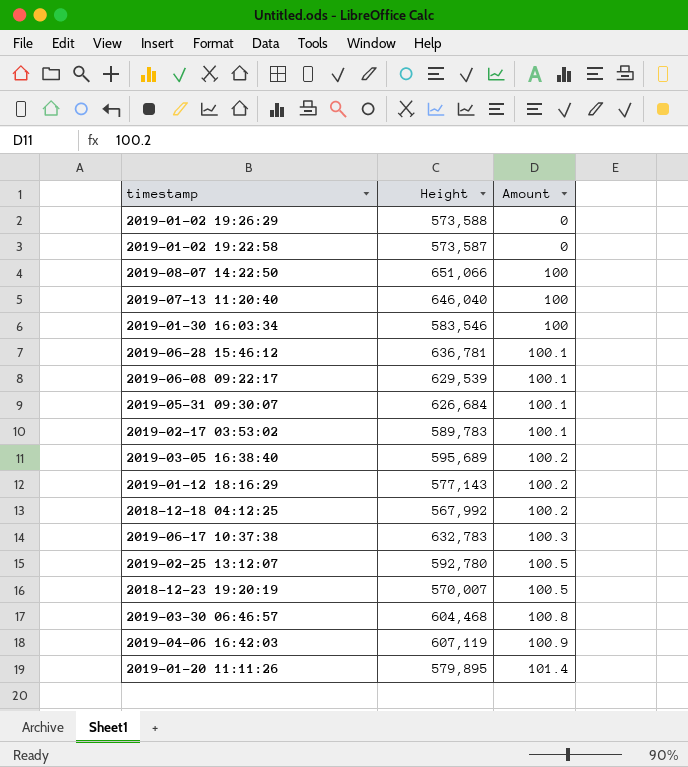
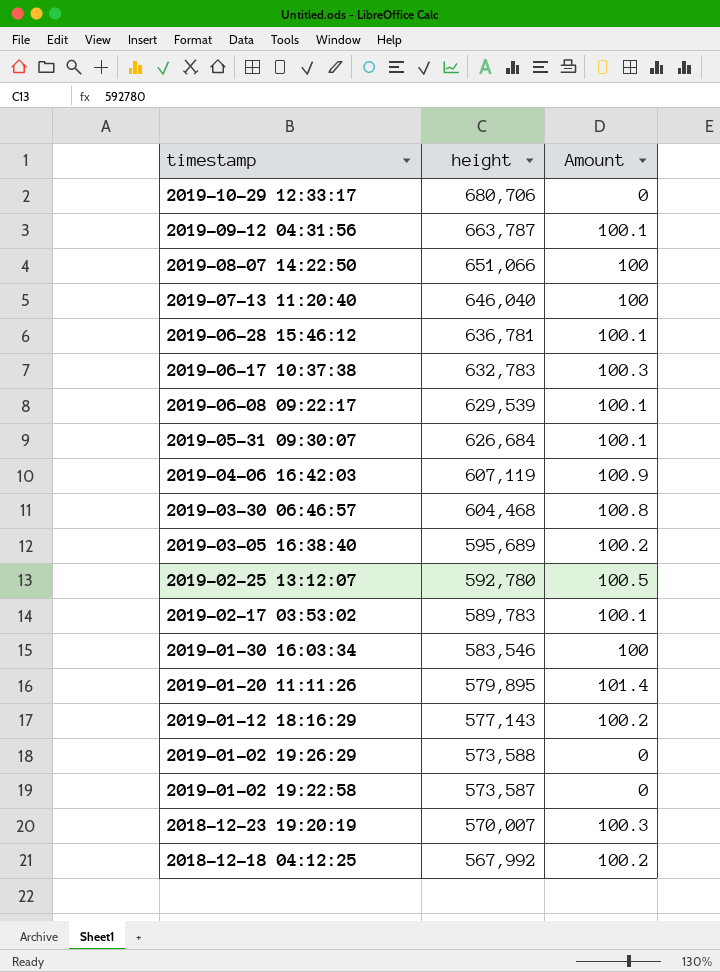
row order: Amount ascending -> timestamp descending
column name: Height -> height
row 2019-10-29 12:33:17: none -> 680,706 | 0
row 2019-09-12 04:31:56: none -> 663,787 | 100.1
2018-12-23 19:20:19 | Amount: 100.5 -> 100.3

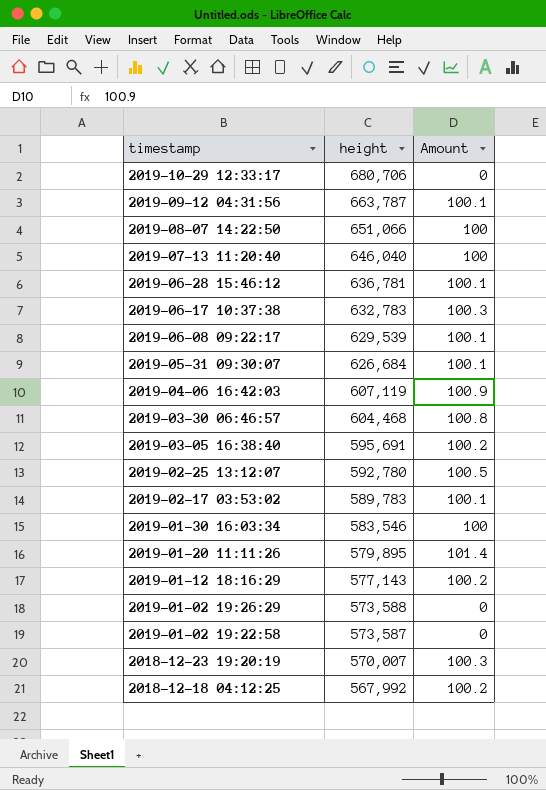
2019-03-05 16:38:40 | height: 595,689 -> 595,691

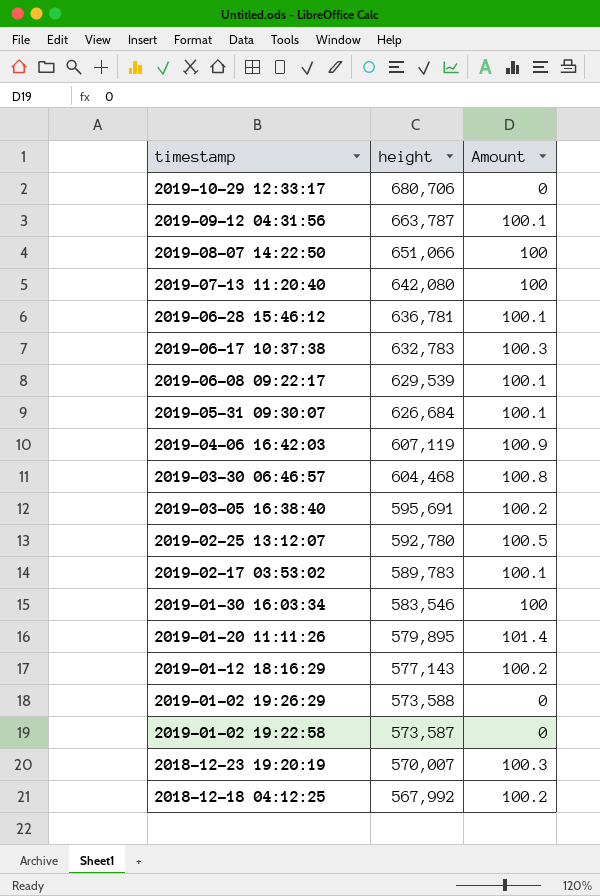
2019-07-13 11:20:40 | height: 646,040 -> 642,080

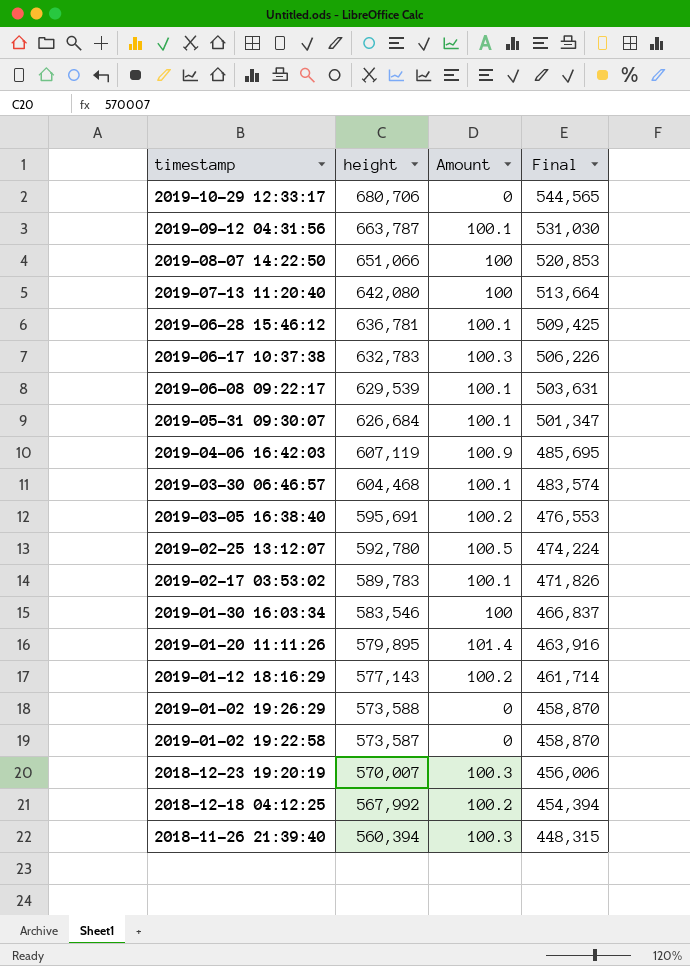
column Final | formula: none -> [height] * 0.8
2019-03-30 06:46:57 | Amount: 100.8 -> 100.1
row 2018-11-26 21:39:40: none -> 560,394 | 100.3 | 448,315

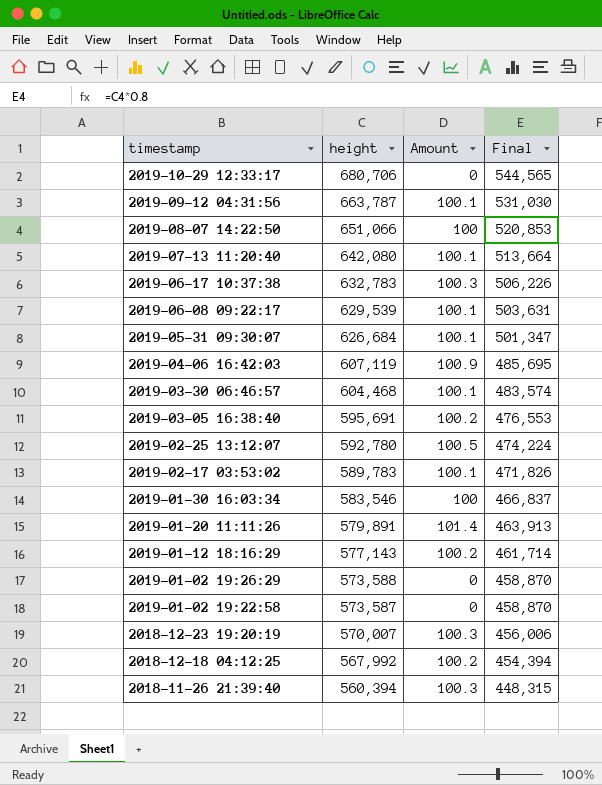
row 2019-06-28 15:46:12: 636,781 | 100.1 | 509,425 -> none
2019-07-13 11:20:40 | Amount: 100 -> 100.1
2019-01-20 11:11:26 | height: 579,895 -> 579,891
2019-01-20 11:11:26 | Final: 463,916 -> 463,913

